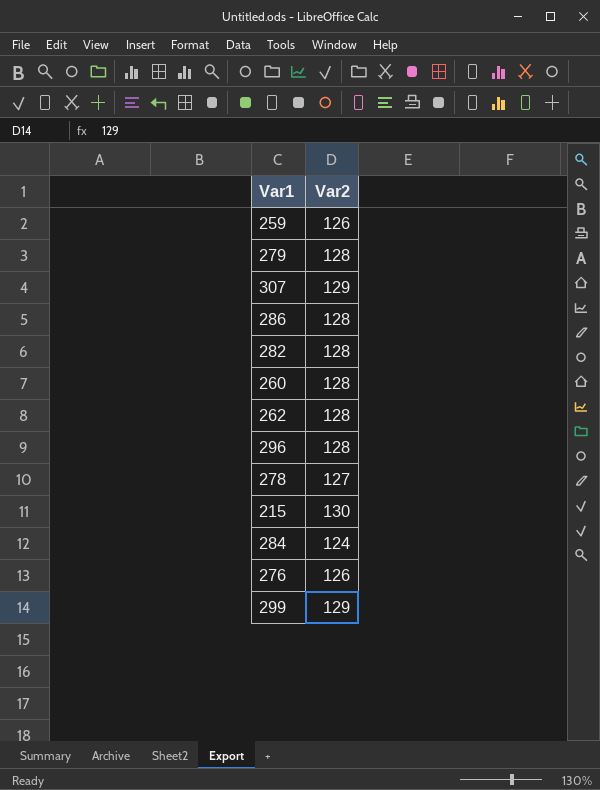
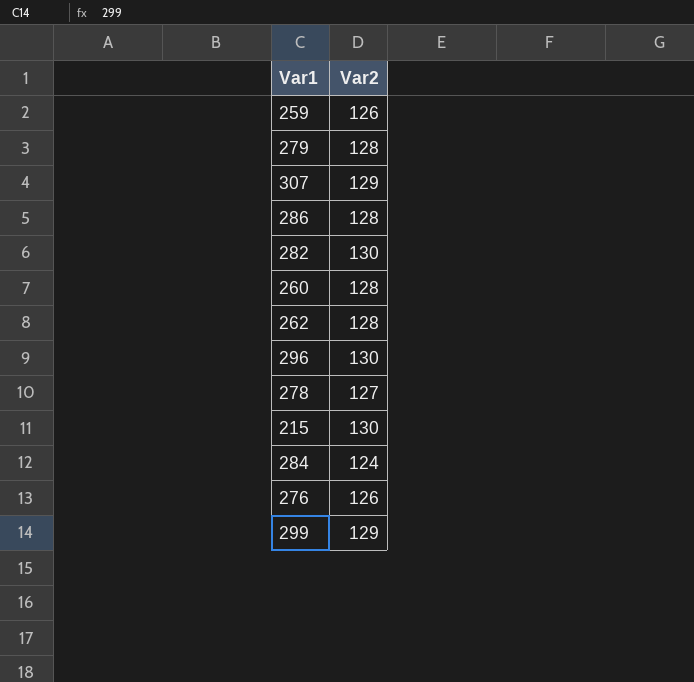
282 | Var2: 128 -> 130
296 | Var2: 128 -> 130

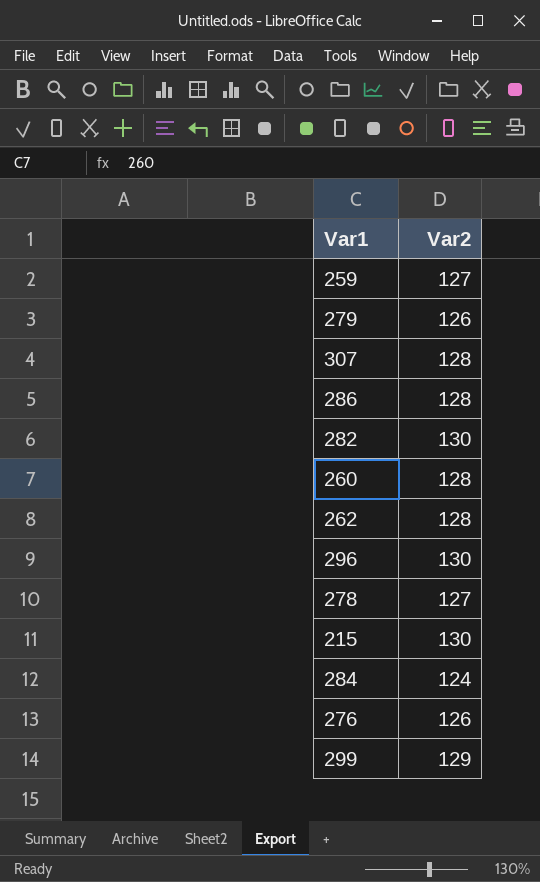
259 | Var2: 126 -> 127
279 | Var2: 128 -> 126
307 | Var2: 129 -> 128

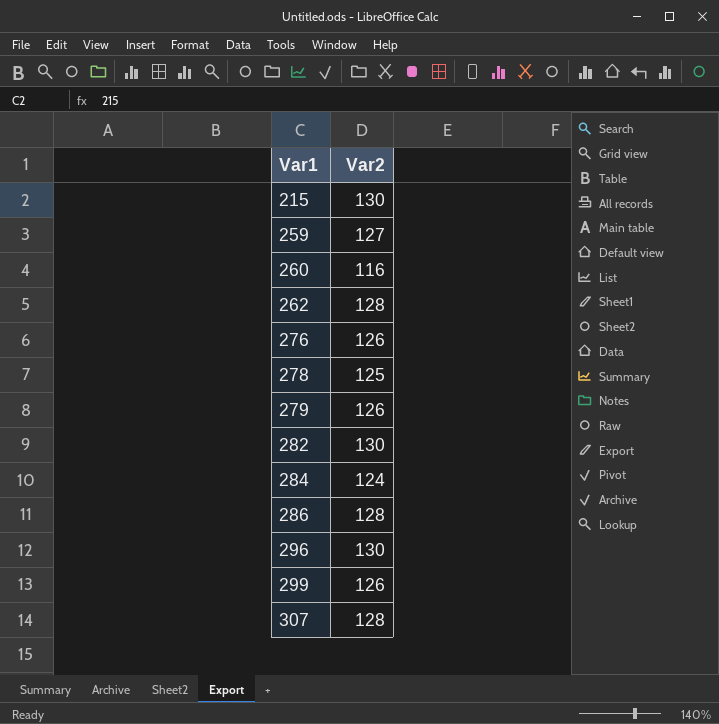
row order: none -> Var1 ascending
260 | Var2: 128 -> 116
278 | Var2: 127 -> 125
299 | Var2: 129 -> 126

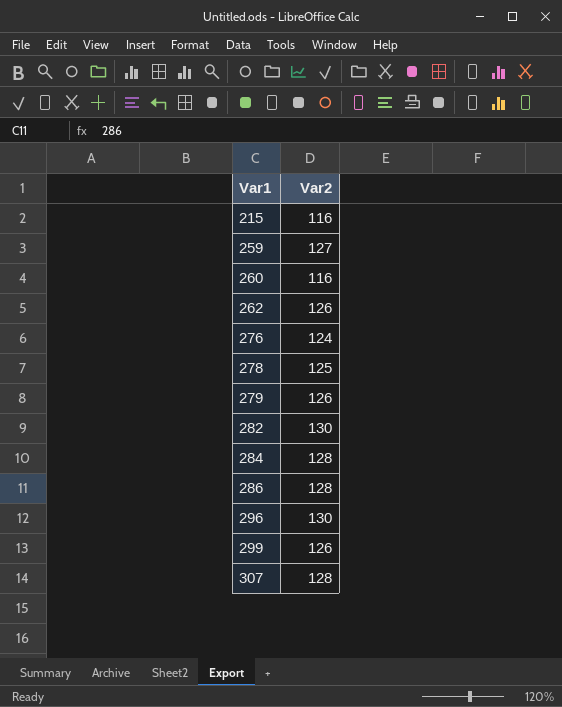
215 | Var2: 130 -> 116
262 | Var2: 128 -> 126
276 | Var2: 126 -> 124
284 | Var2: 124 -> 128

